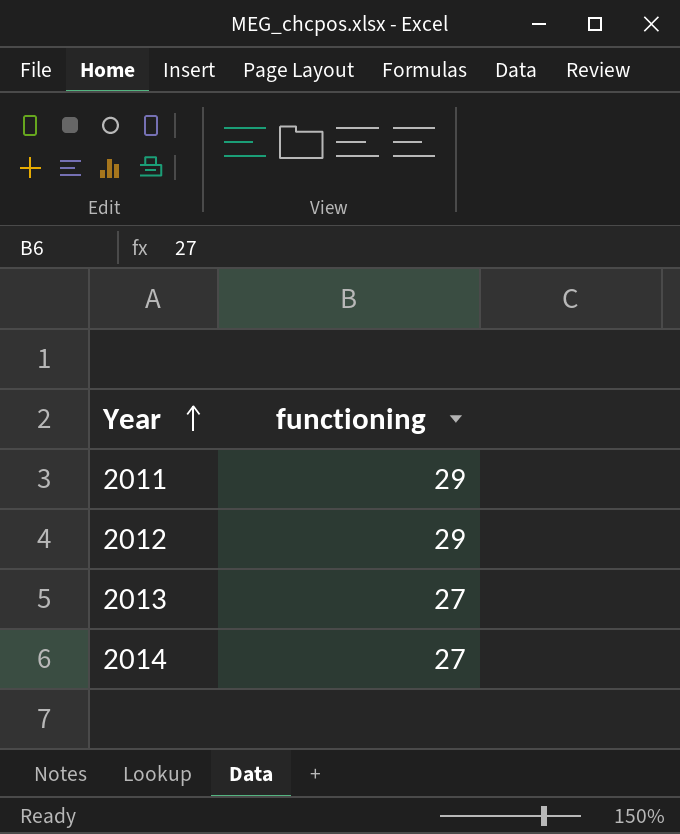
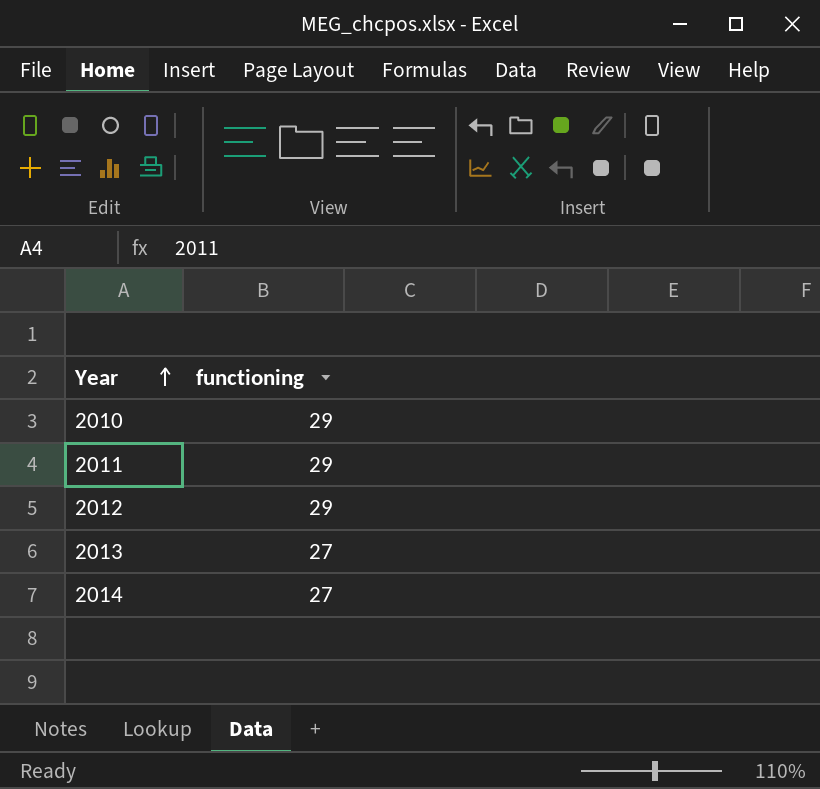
row 2010: none -> 29

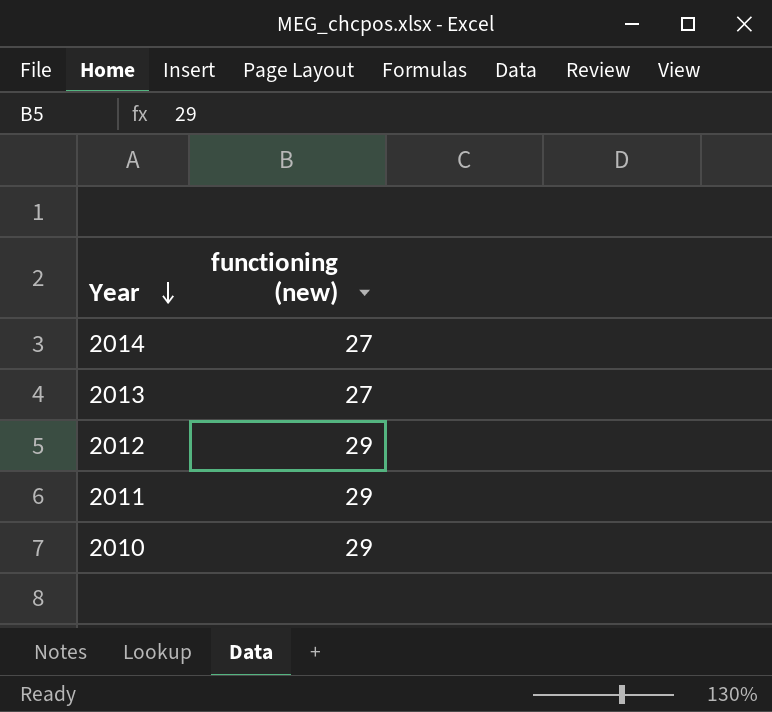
row order: Year ascending -> Year descending
column name: functioning -> functioning (new)

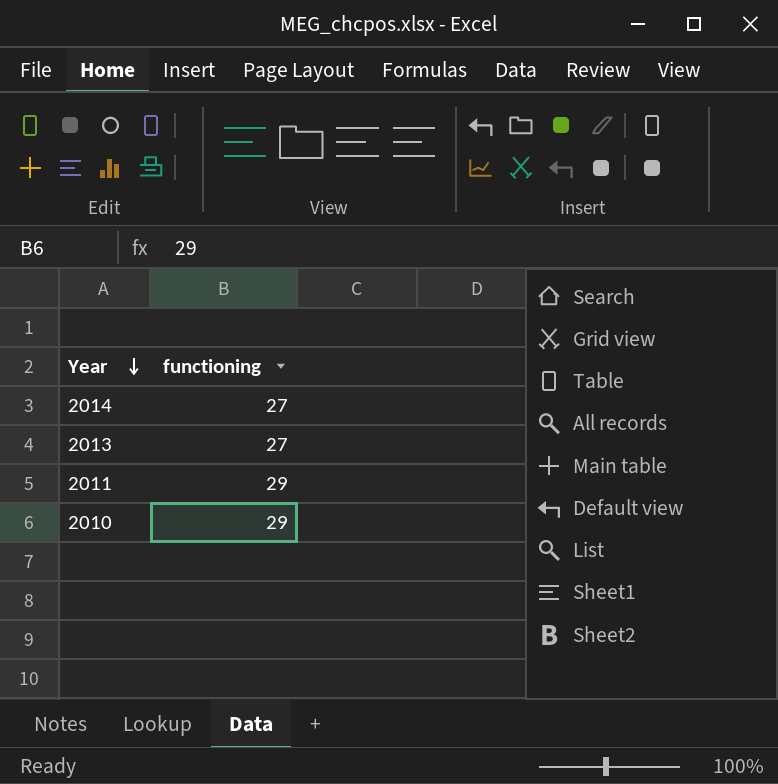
column name: functioning (new) -> functioning
row 2012: 29 -> none

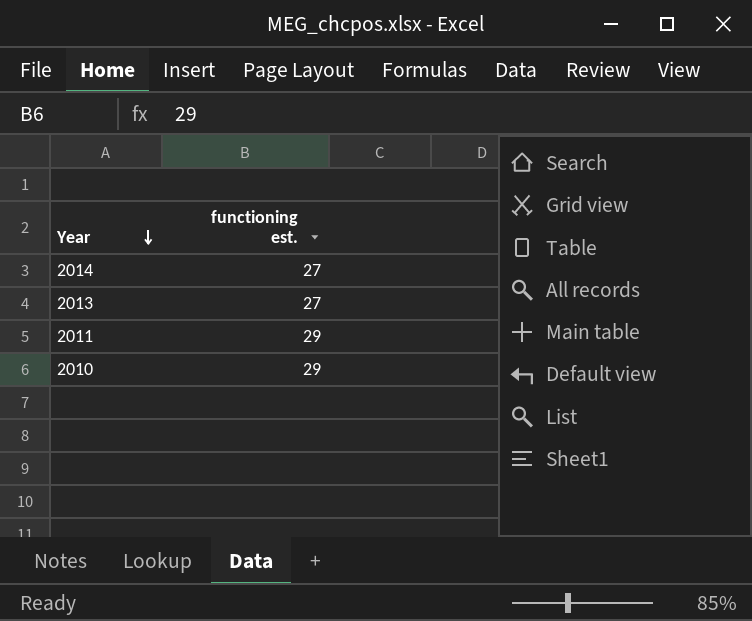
column name: functioning -> functioning est.

